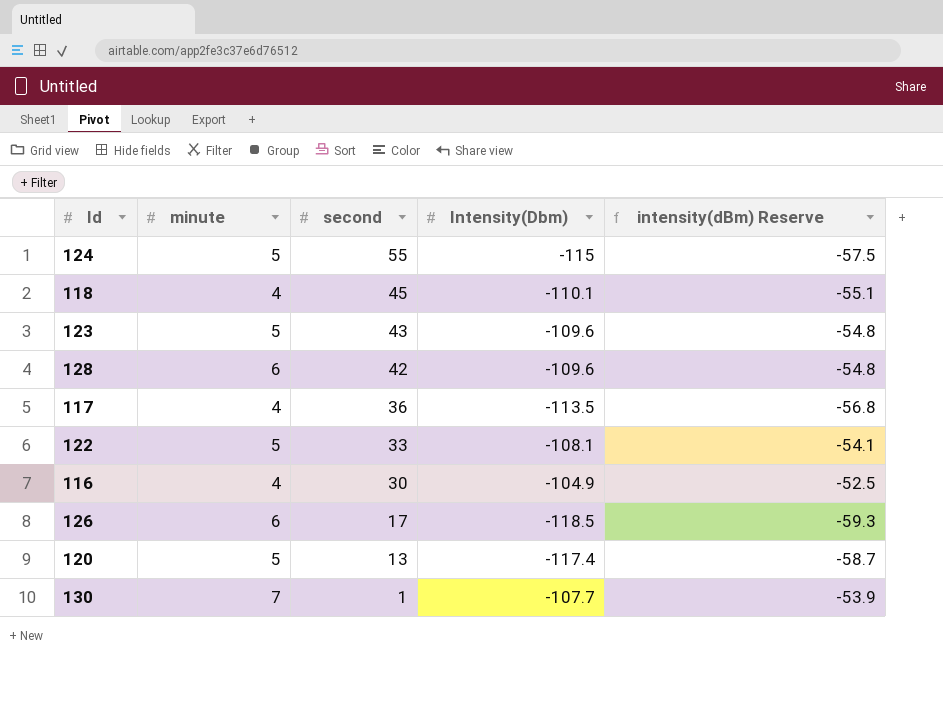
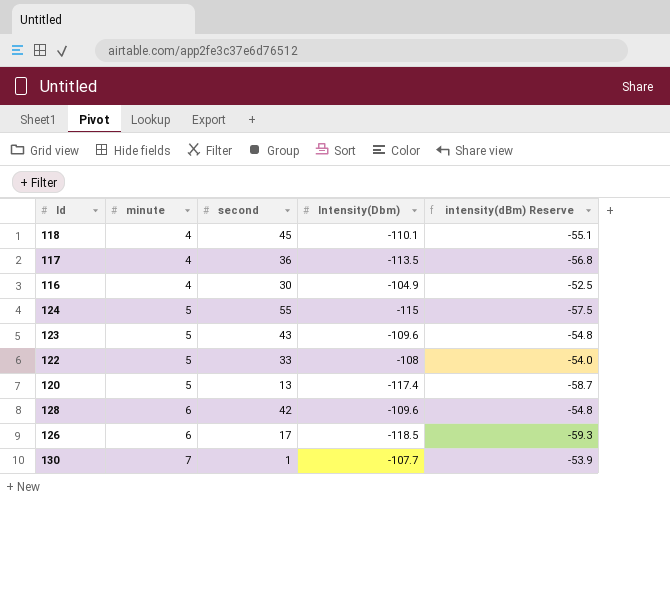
row order: second descending -> minute ascending
122 | Intensity(Dbm): -108.1 -> -108
122 | intensity(dBm) Reserve: -54.1 -> -54.0

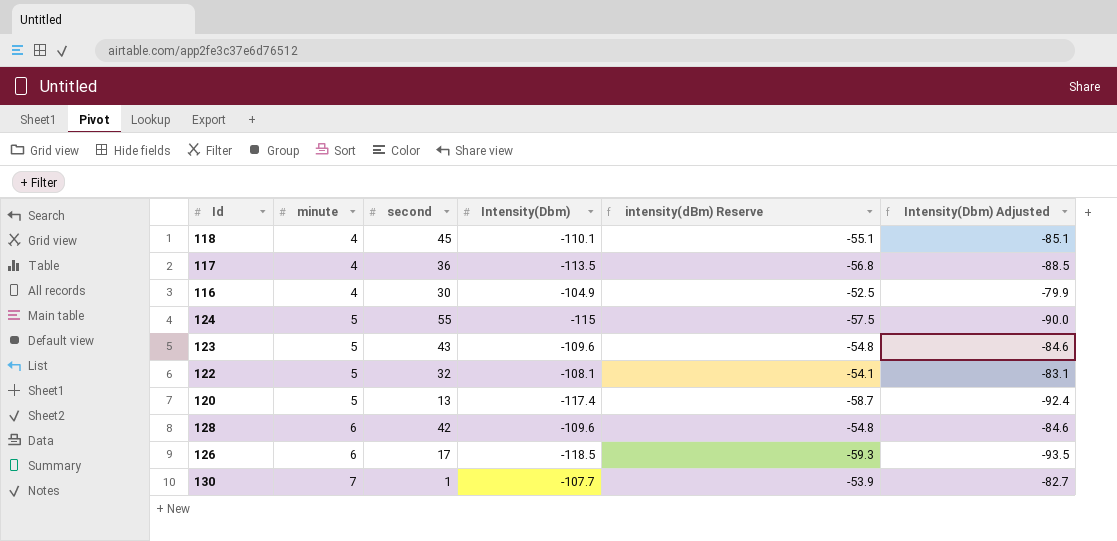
column Intensity(Dbm) Adjusted | formula: none -> [Intensity(Dbm)] + 25
122 | second: 33 -> 32
122 | Intensity(Dbm): -108 -> -108.1
122 | intensity(dBm) Reserve: -54.0 -> -54.1

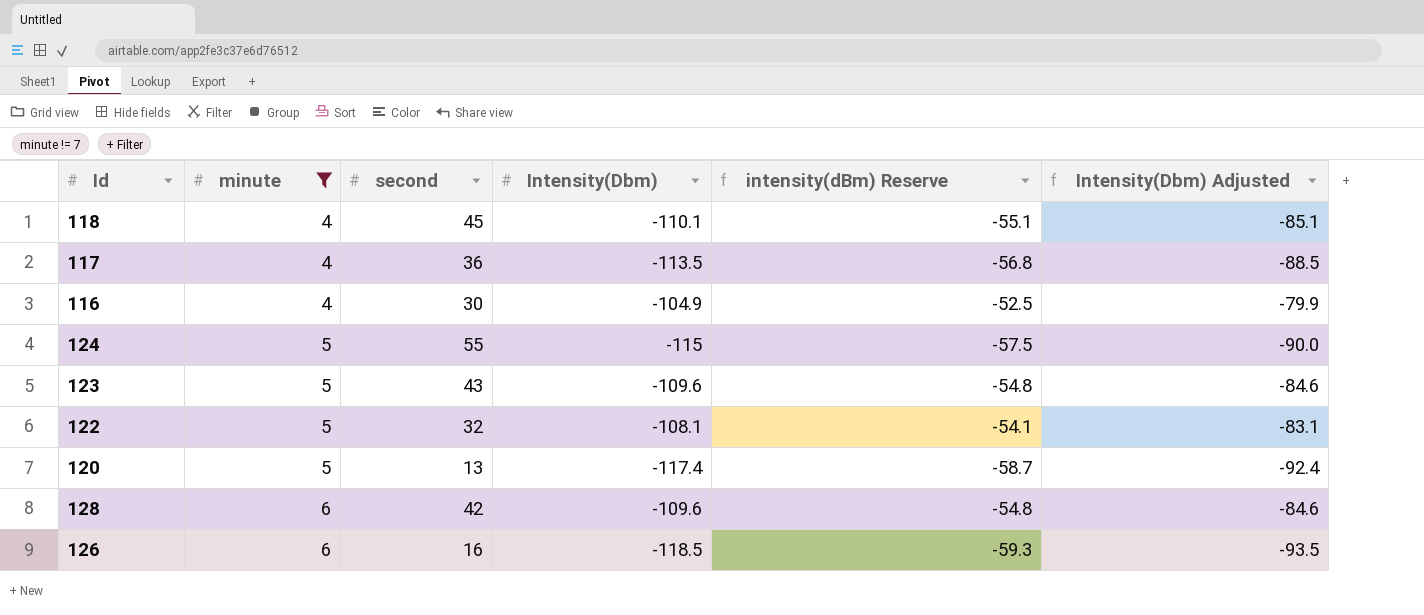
filter: none -> minute != 7
126 | second: 17 -> 16

